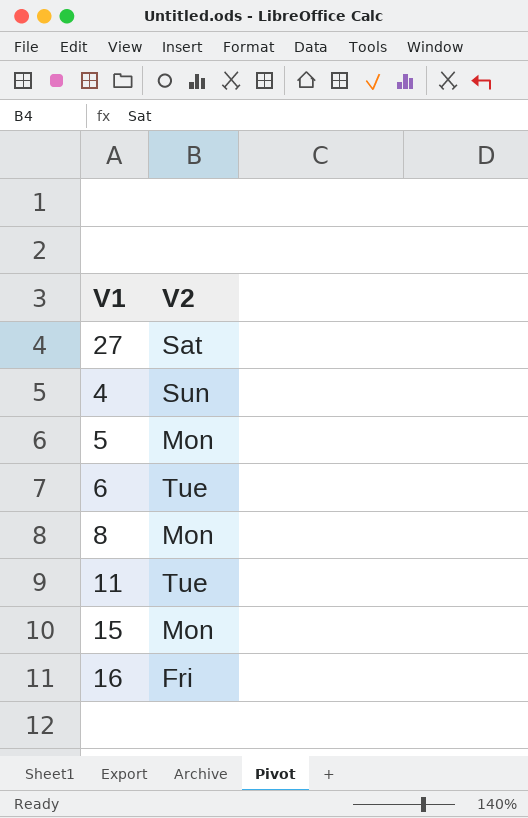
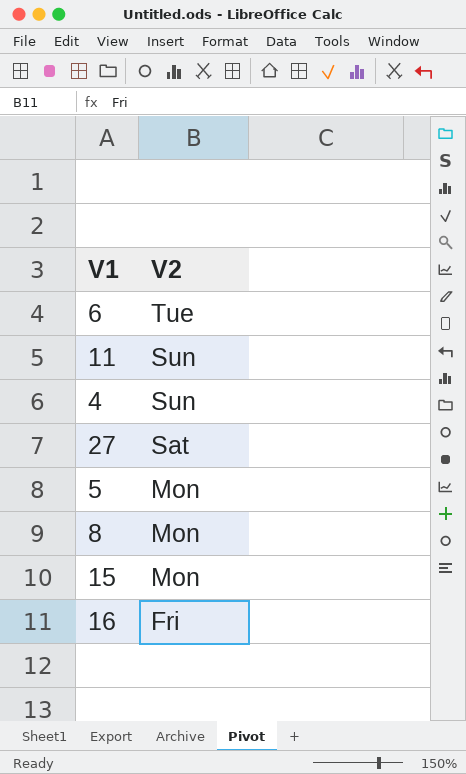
row order: none -> V2 descending
11 | V2: Tue -> Sun

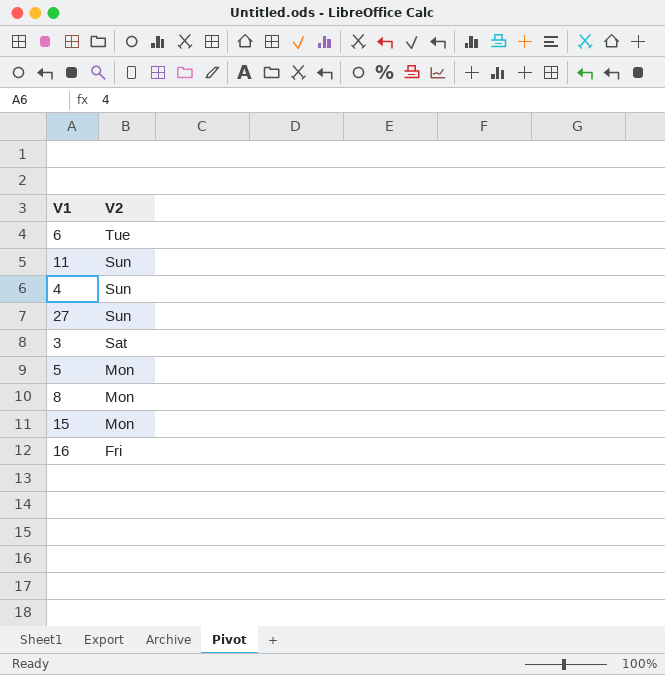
27 | V2: Sat -> Sun
row 3: none -> Sat

